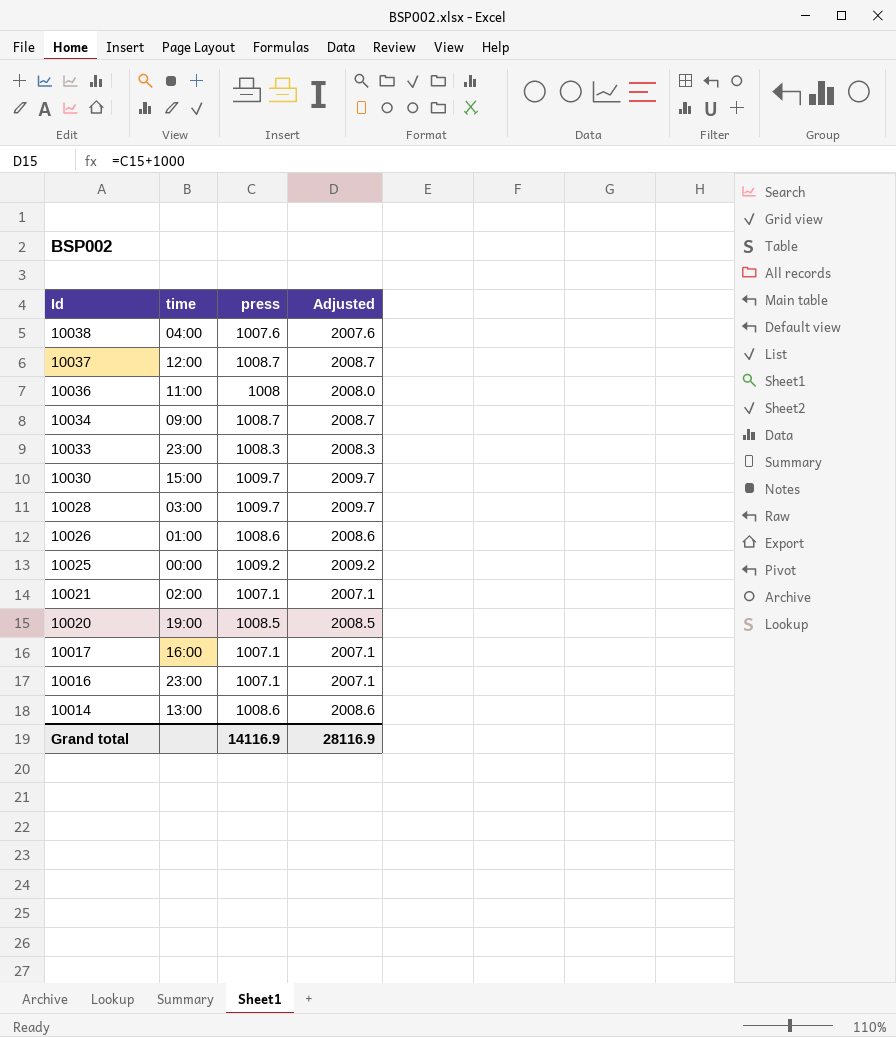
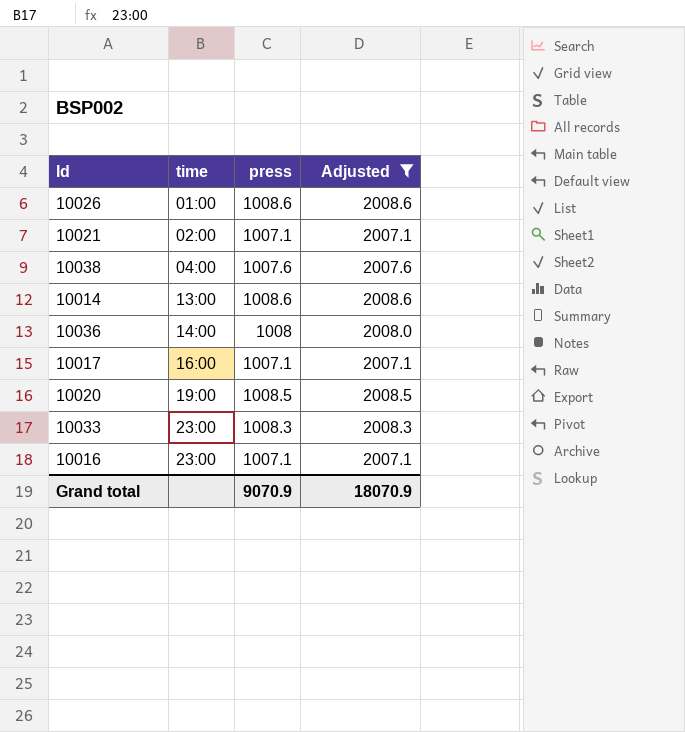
filter: none -> Adjusted <= 2008.6
row order: Id descending -> time ascending
10036 | time: 11:00 -> 14:00
Grand total | press: 14116.9 -> 9070.9
Grand total | Adjusted: 28116.9 -> 18070.9

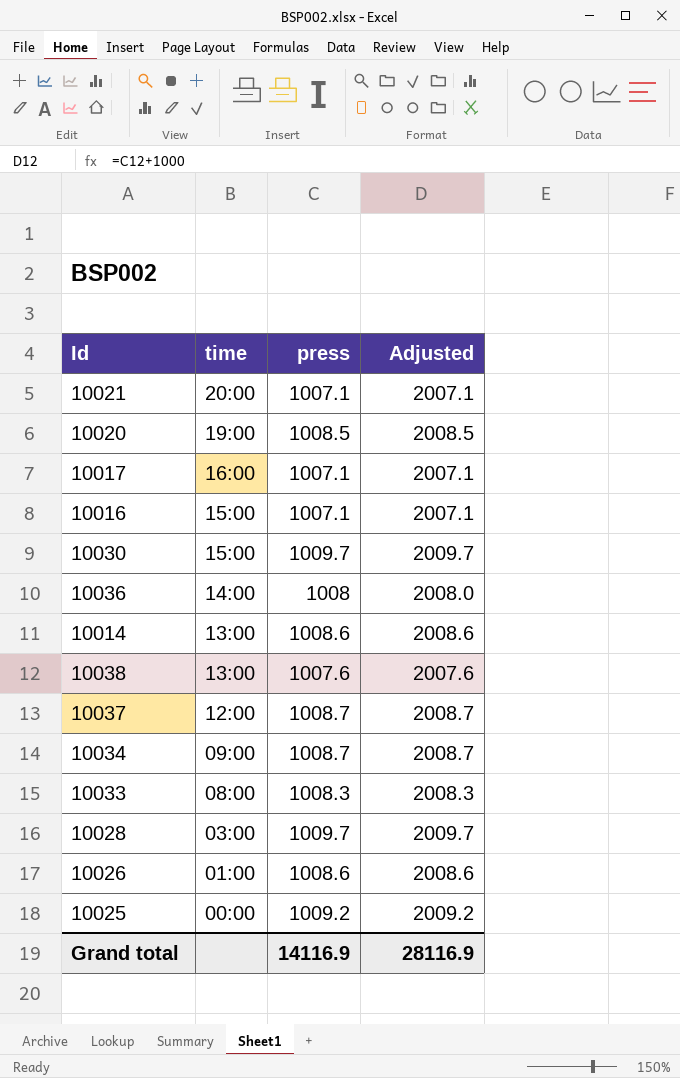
filter: Adjusted <= 2008.6 -> none
row order: time ascending -> time descending
10021 | time: 02:00 -> 20:00
10016 | time: 23:00 -> 15:00
10038 | time: 04:00 -> 13:00
10033 | time: 23:00 -> 08:00
Grand total | press: 9070.9 -> 14116.9
Grand total | Adjusted: 18070.9 -> 28116.9

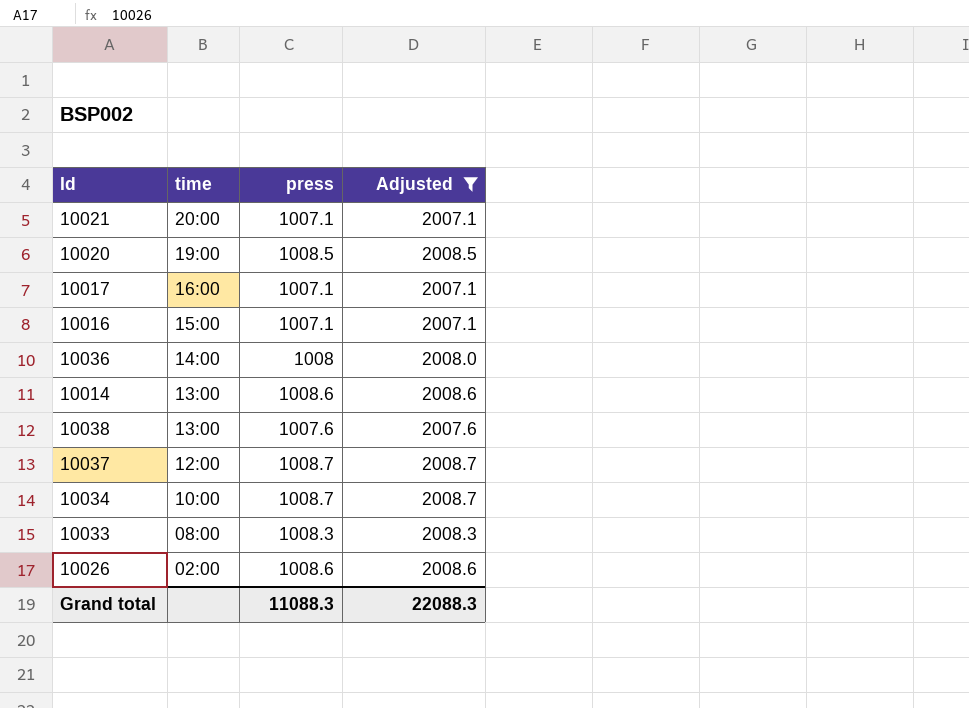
filter: none -> Adjusted <= 2008.7
10034 | time: 09:00 -> 10:00
10026 | time: 01:00 -> 02:00
Grand total | press: 14116.9 -> 11088.3
Grand total | Adjusted: 28116.9 -> 22088.3

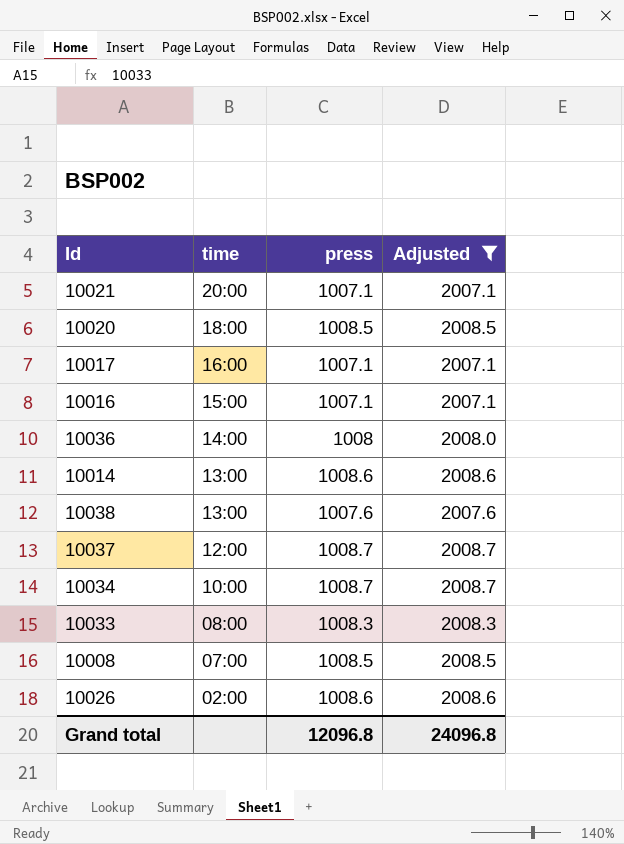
10020 | time: 19:00 -> 18:00
row 10008: none -> 07:00 | 1008.5 | 2008.5
Grand total | press: 11088.3 -> 12096.8
Grand total | Adjusted: 22088.3 -> 24096.8

